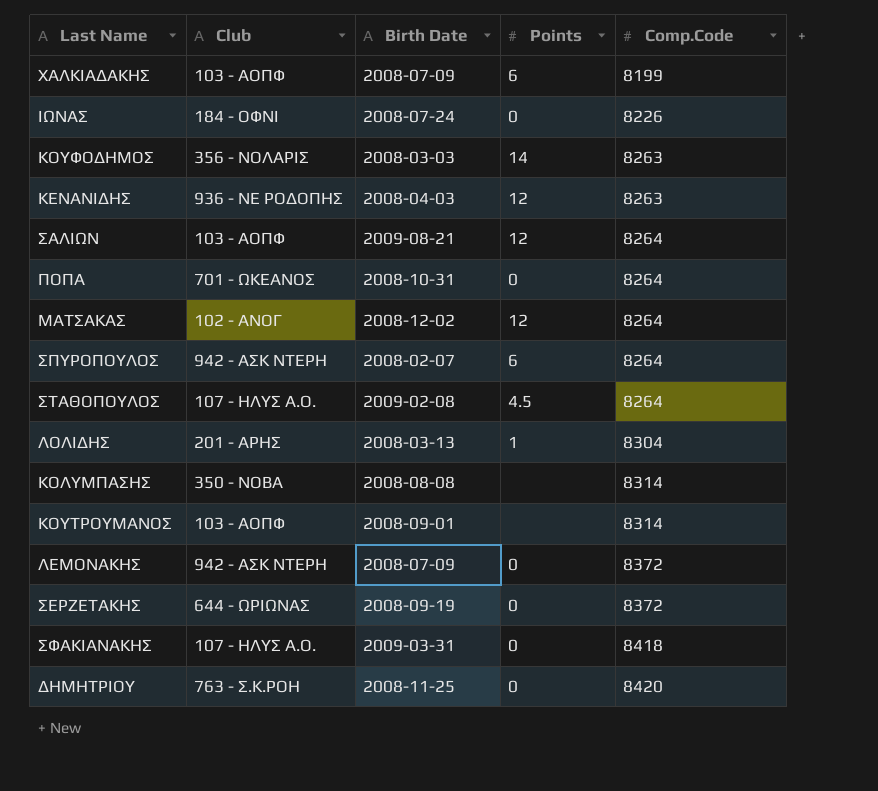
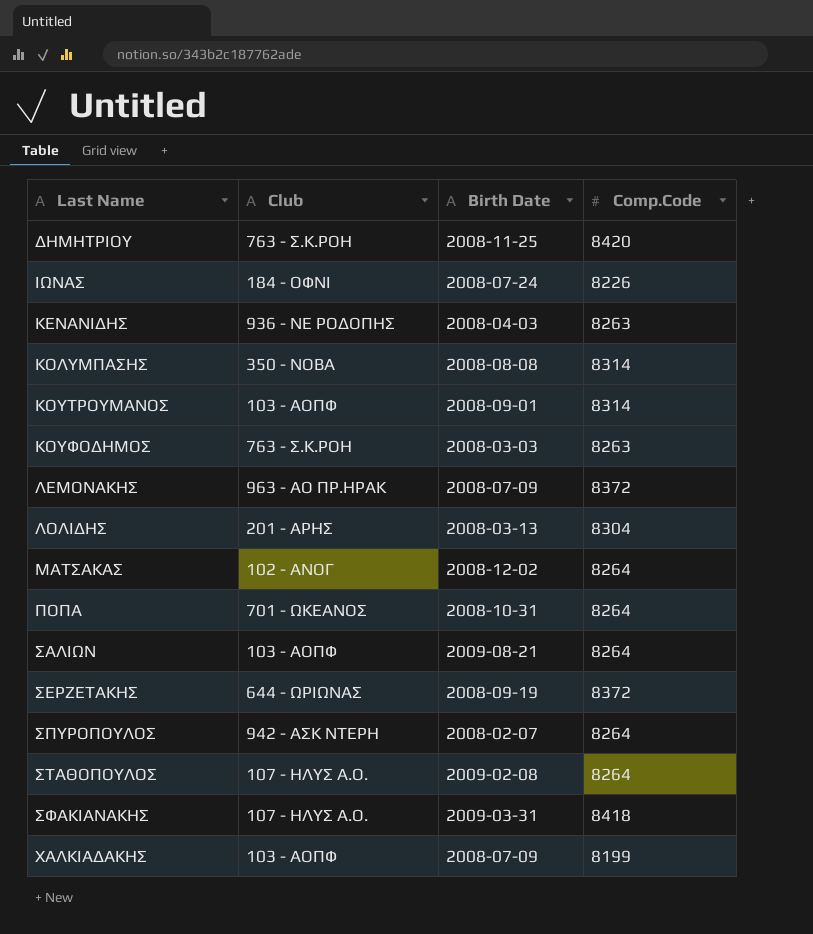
row order: Comp.Code ascending -> Last Name ascending
column Points | position: 4 -> none
ΚΟΥΦΟΔΗΜΟΣ | Club: 356 - ΝΟΛΑΡΙΣ -> 763 - Σ.Κ.ΡΟΗ
ΛΕΜΟΝΑΚΗΣ | Club: 942 - ΑΣΚ ΝΤΕΡΗ -> 963 - ΑΟ ΠΡ.ΗΡΑΚ

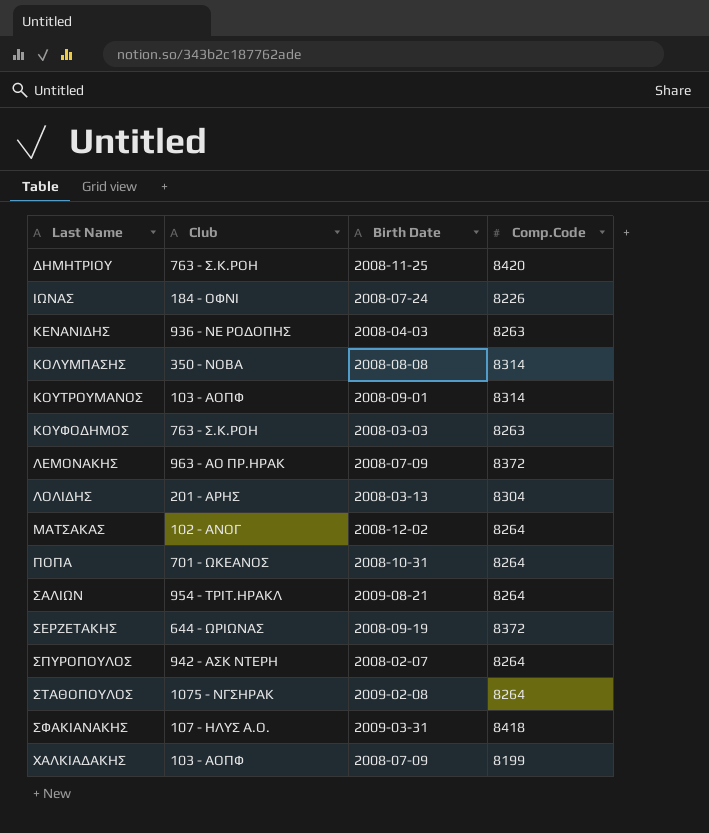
ΣΑΛΙΩΝ | Club: 103 - ΑΟΠΦ -> 954 - ΤΡΙΤ.ΗΡΑΚΛ
ΣΤΑΘΟΠΟΥΛΟΣ | Club: 107 - ΗΛΥΣ Α.Ο. -> 1075 - ΝΓΣΗΡΑΚ

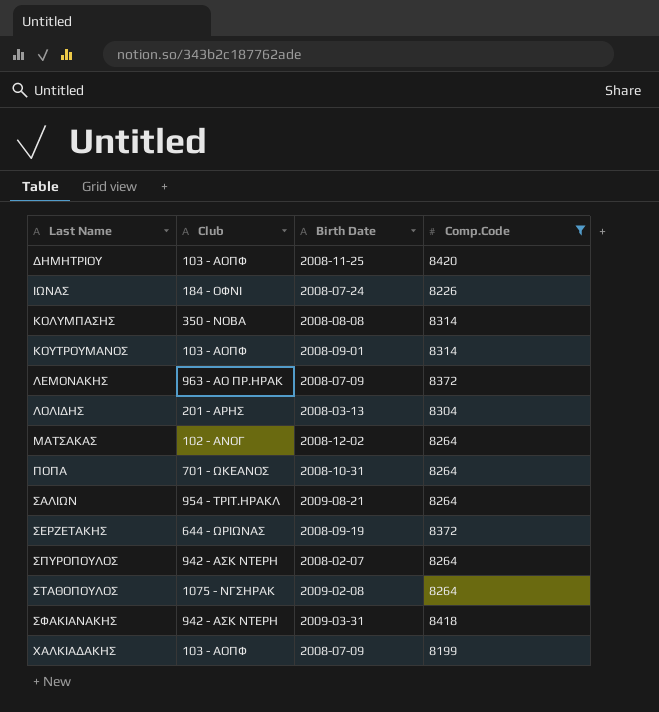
filter: none -> Comp.Code != 8263
ΔΗΜΗΤΡΙΟΥ | Club: 763 - Σ.Κ.ΡΟΗ -> 103 - ΑΟΠΦ
ΣΦΑΚΙΑΝΑΚΗΣ | Club: 107 - ΗΛΥΣ Α.Ο. -> 942 - ΑΣΚ ΝΤΕΡΗ

